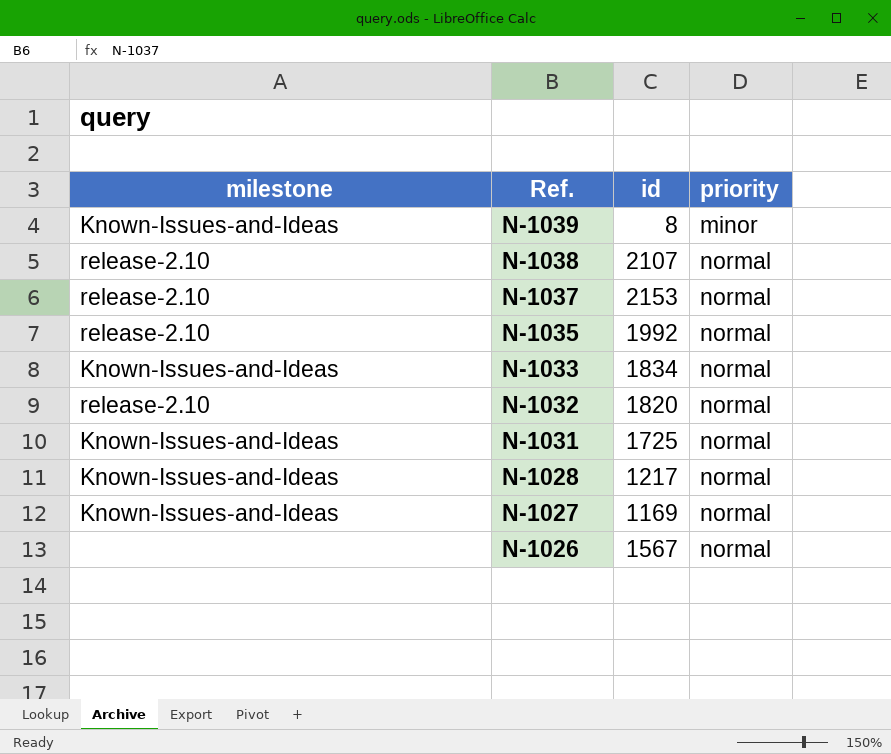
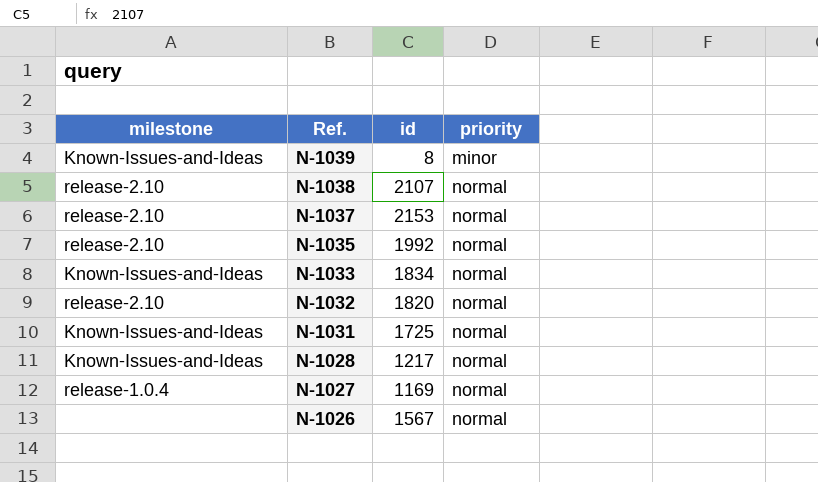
N-1027 | milestone: Known-Issues-and-Ideas -> release-1.0.4

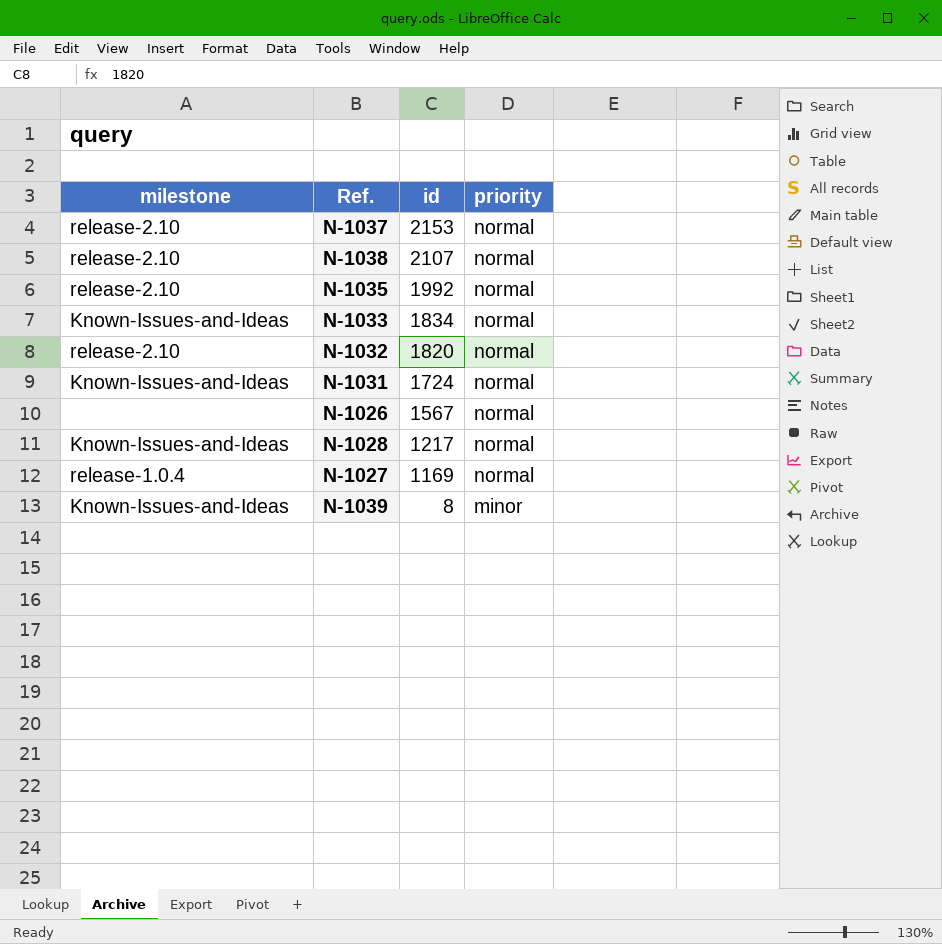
row order: Ref. descending -> id descending
N-1031 | id: 1725 -> 1724

